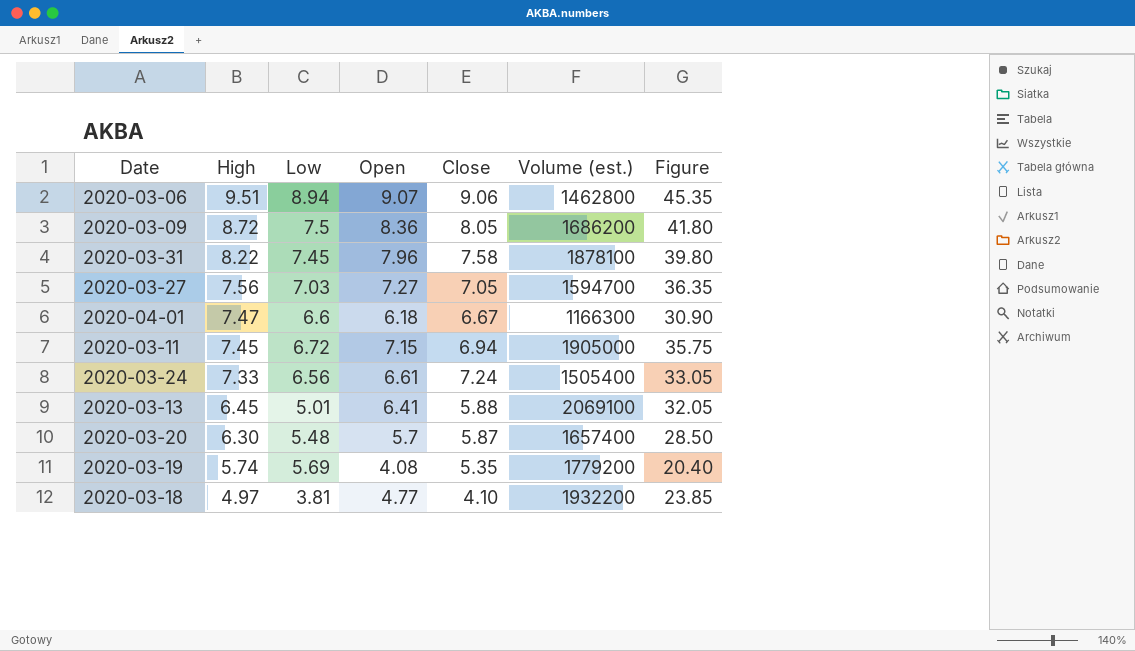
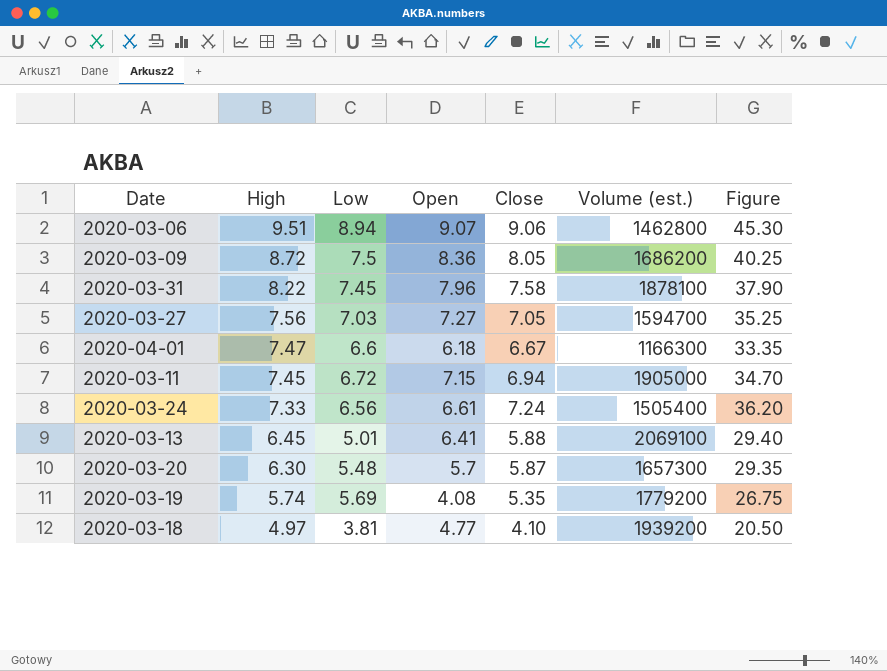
column Figure | formula: [Open] * 5 -> [Close] * 5
2020-03-20 | Volume (est.): 1657400 -> 1657300
2020-03-18 | Volume (est.): 1932200 -> 1939200

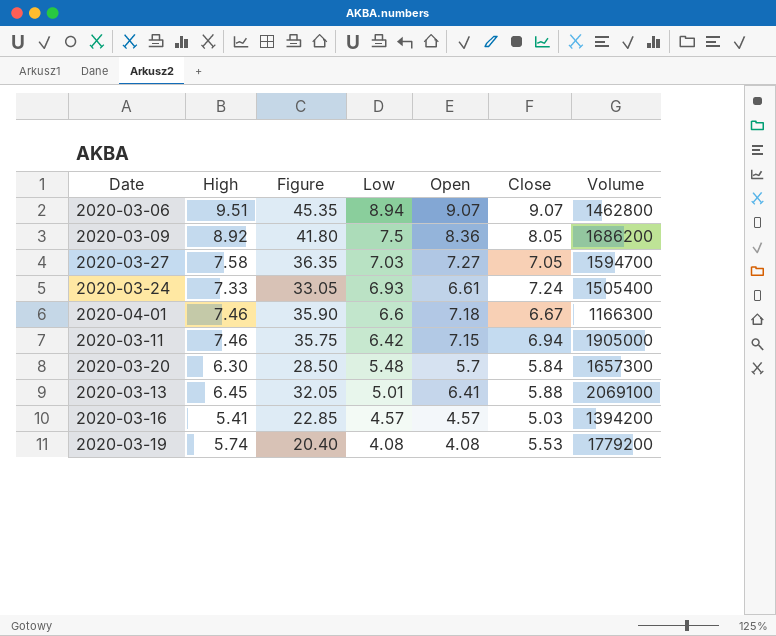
row order: High descending -> Low descending
column Figure | formula: [Close] * 5 -> [Open] * 5
column Figure | position: 7 -> 3
column name: Volume (est.) -> Volume
row 2020-03-31: 8.22 | 7.45 | 7.96 | 7.58 | 1878100 | 37.90 -> none
row 2020-03-18: 4.97 | 3.81 | 4.77 | 4.10 | 1939200 | 20.50 -> none
2020-03-06 | Close: 9.06 -> 9.07
2020-03-09 | High: 8.72 -> 8.92
2020-03-27 | High: 7.56 -> 7.58
2020-03-24 | Low: 6.56 -> 6.93
2020-04-01 | High: 7.47 -> 7.46
2020-04-01 | Open: 6.18 -> 7.18
2020-03-11 | High: 7.45 -> 7.46
2020-03-11 | Low: 6.72 -> 6.42
2020-03-20 | Close: 5.87 -> 5.84
row 2020-03-16: none -> 5.41 | 22.85 | 4.57 | 4.57 | 5.03 | 1394200
2020-03-19 | Low: 5.69 -> 4.08
2020-03-19 | Close: 5.35 -> 5.53

